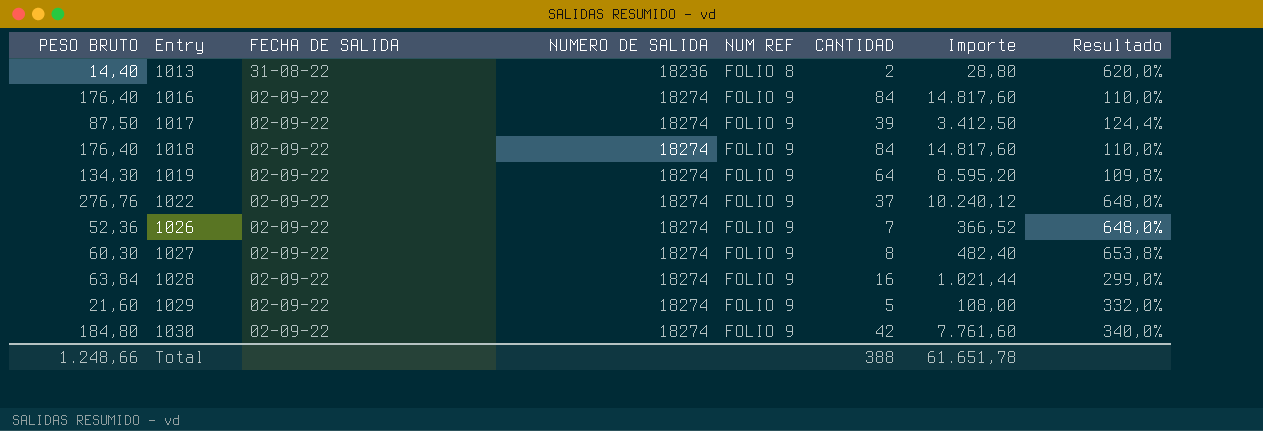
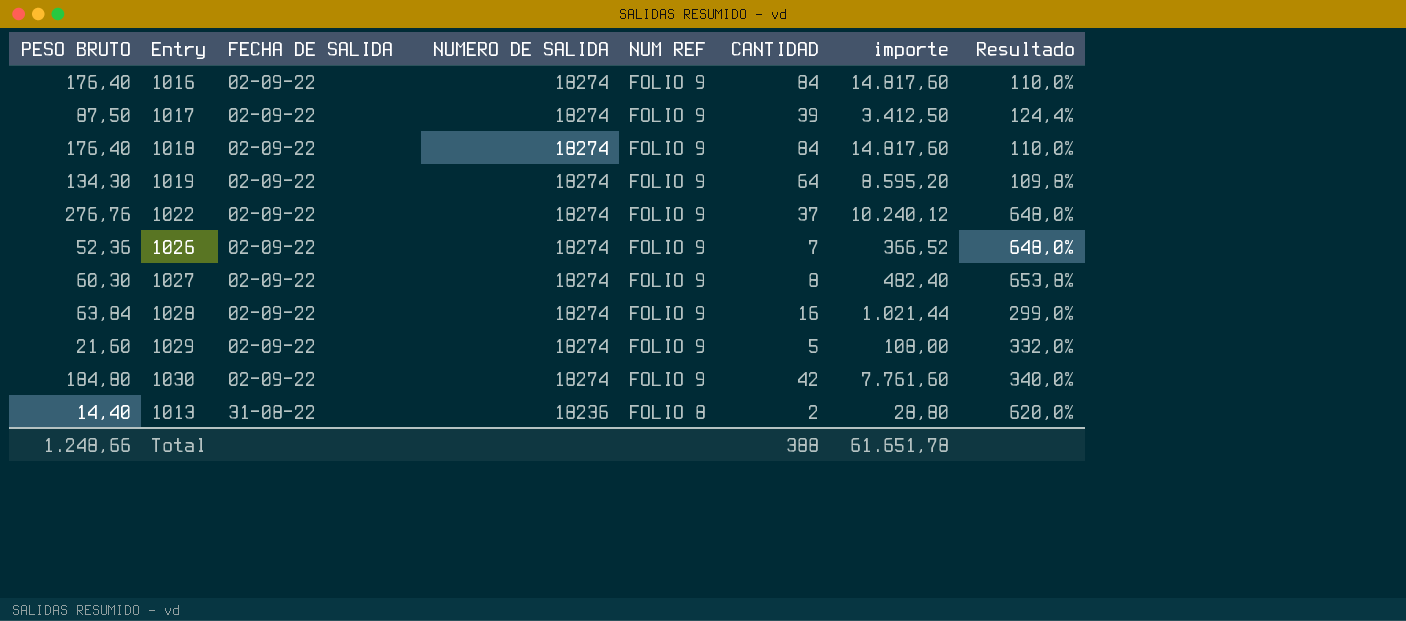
row order: Entry ascending -> FECHA DE SALIDA ascending
column name: Importe -> importe

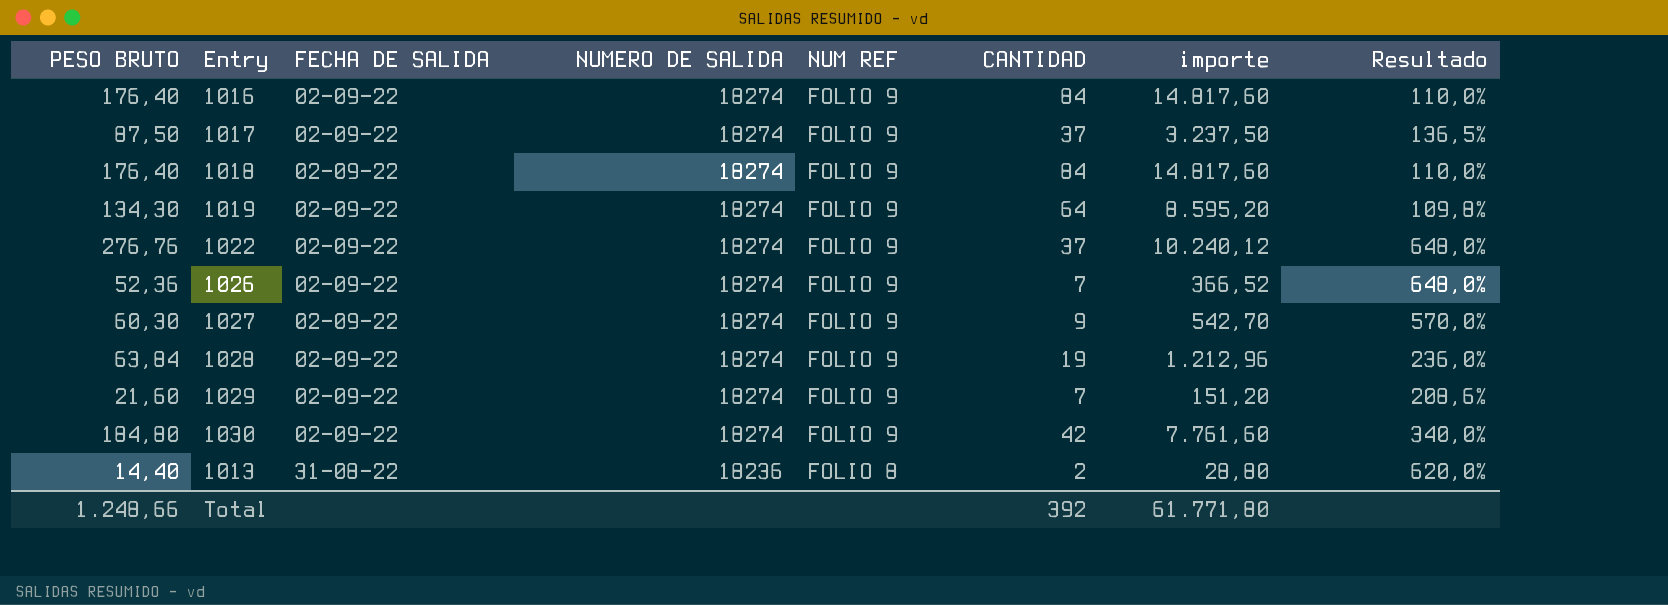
1017 | CANTIDAD: 39 -> 37
1017 | importe: 3.412,50 -> 3.237,50
1017 | Resultado: 124,4% -> 136,5%
1027 | CANTIDAD: 8 -> 9
1027 | importe: 482,40 -> 542,70
1027 | Resultado: 653,8% -> 570,0%
1028 | CANTIDAD: 16 -> 19
1028 | importe: 1.021,44 -> 1.212,96
1028 | Resultado: 299,0% -> 236,0%
1029 | CANTIDAD: 5 -> 7
1029 | importe: 108,00 -> 151,20
1029 | Resultado: 332,0% -> 208,6%
Total | CANTIDAD: 388 -> 392
Total | importe: 61.651,78 -> 61.771,80

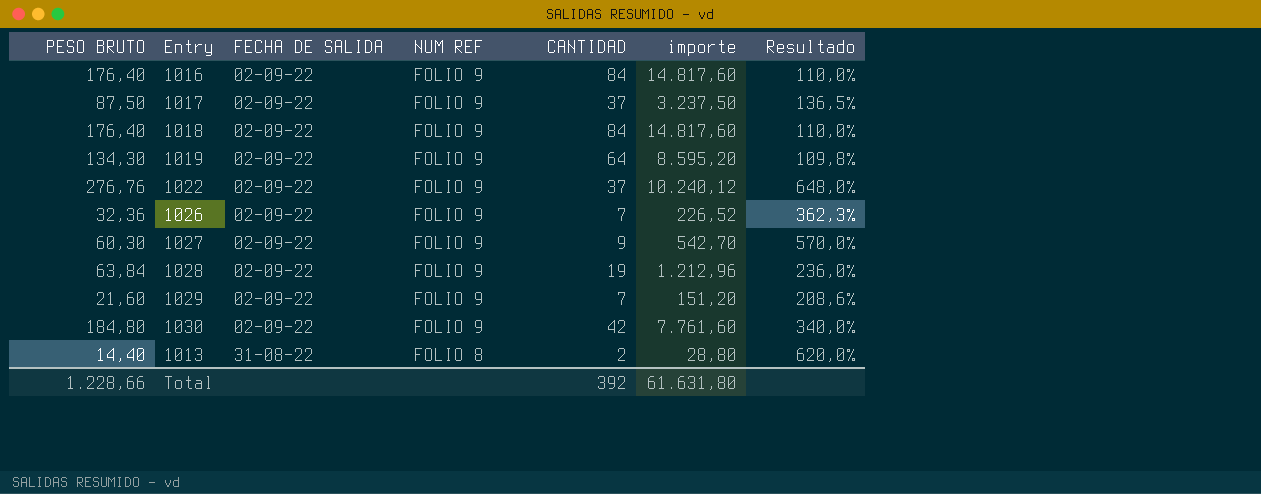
column NUMERO DE SALIDA | position: 4 -> none
1026 | PESO BRUTO: 52,36 -> 32,36
1026 | importe: 366,52 -> 226,52
1026 | Resultado: 648,0% -> 362,3%
Total | PESO BRUTO: 1.248,66 -> 1.228,66
Total | importe: 61.771,80 -> 61.631,80

